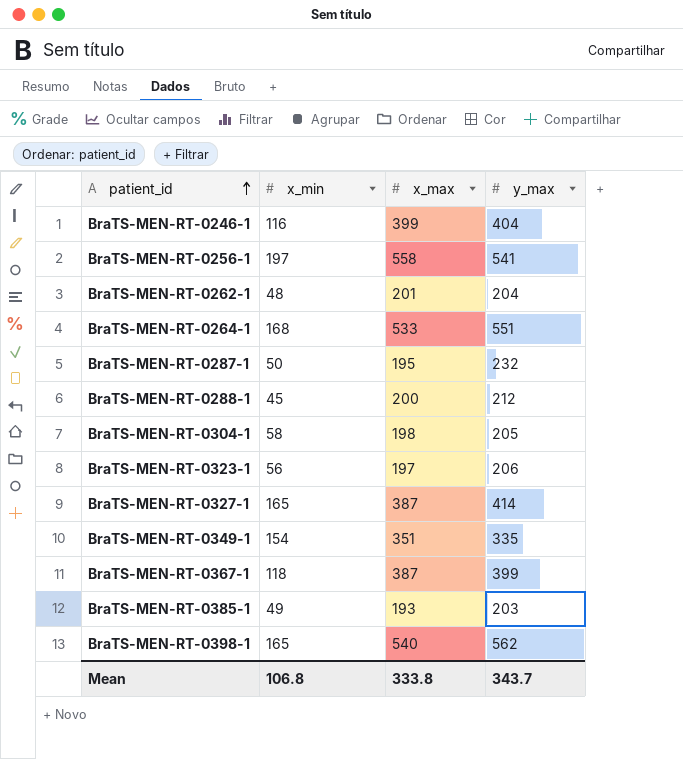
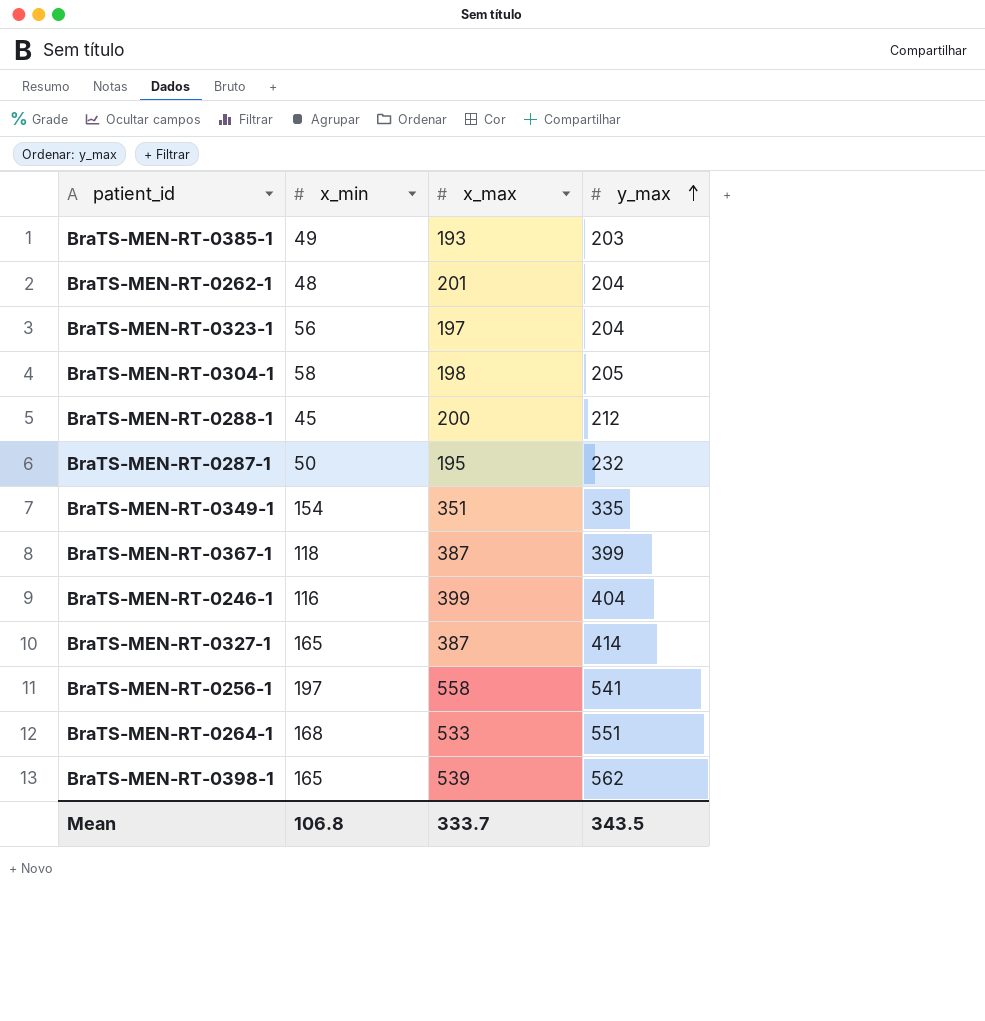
row order: patient_id ascending -> y_max ascending
BraTS-MEN-RT-0323-1 | y_max: 206 -> 204
BraTS-MEN-RT-0398-1 | x_max: 540 -> 539
Mean | x_max: 333.8 -> 333.7
Mean | y_max: 343.7 -> 343.5

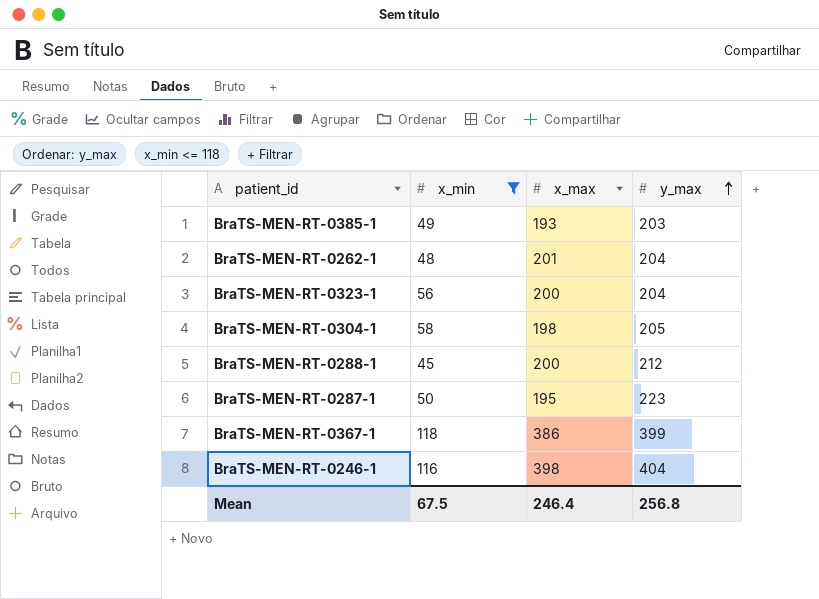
filter: none -> x_min <= 118
BraTS-MEN-RT-0323-1 | x_max: 197 -> 200
BraTS-MEN-RT-0287-1 | y_max: 232 -> 223
BraTS-MEN-RT-0367-1 | x_max: 387 -> 386
BraTS-MEN-RT-0246-1 | x_max: 399 -> 398
Mean | x_min: 106.8 -> 67.5
Mean | x_max: 333.7 -> 246.4
Mean | y_max: 343.5 -> 256.8

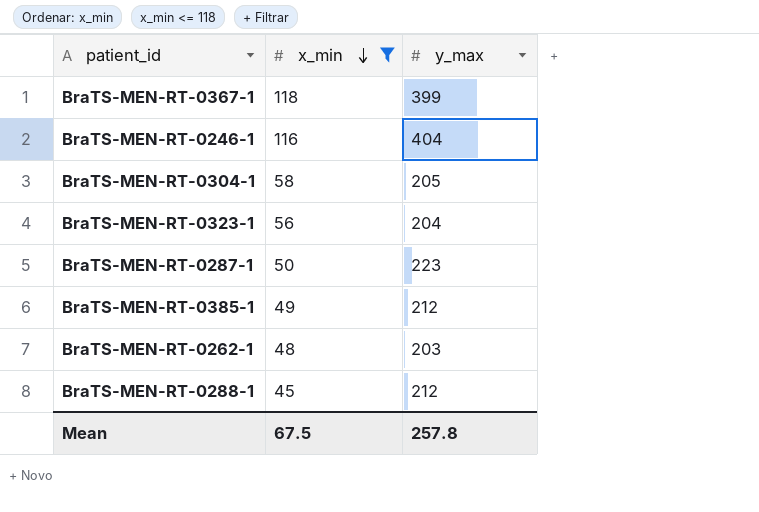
row order: y_max ascending -> x_min descending
column x_max | position: 3 -> none
BraTS-MEN-RT-0385-1 | y_max: 203 -> 212
BraTS-MEN-RT-0262-1 | y_max: 204 -> 203
Mean | y_max: 256.8 -> 257.8

